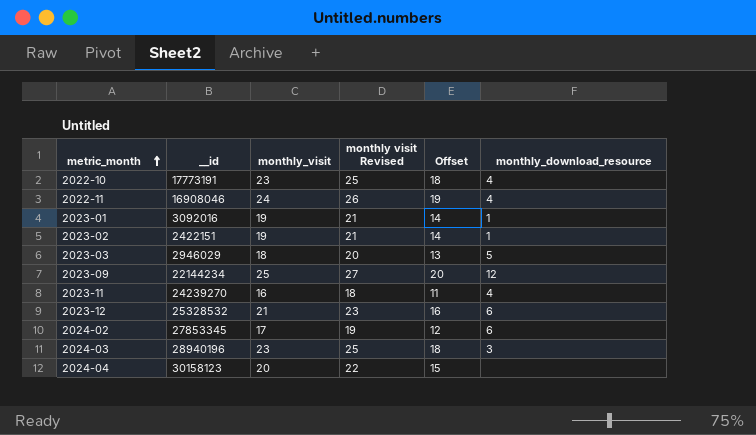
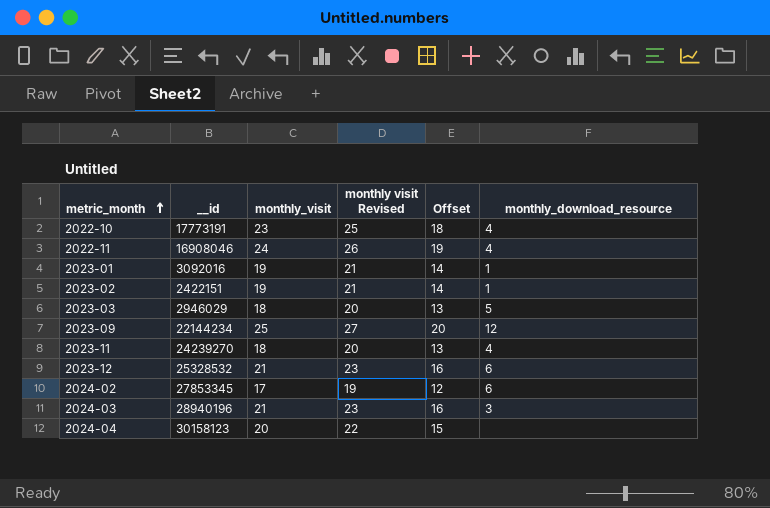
2023-11 | monthly_visit: 16 -> 18
2023-11 | monthly visit Revised: 18 -> 20
2023-11 | Offset: 11 -> 13
2024-03 | monthly_visit: 23 -> 21
2024-03 | monthly visit Revised: 25 -> 23
2024-03 | Offset: 18 -> 16

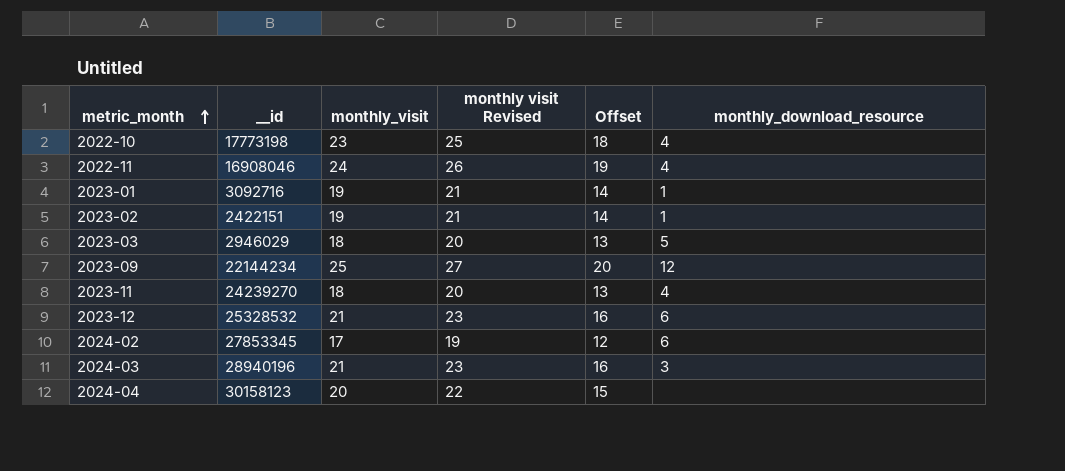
2022-10 | __id: 17773191 -> 17773198
2023-01 | __id: 3092016 -> 3092716

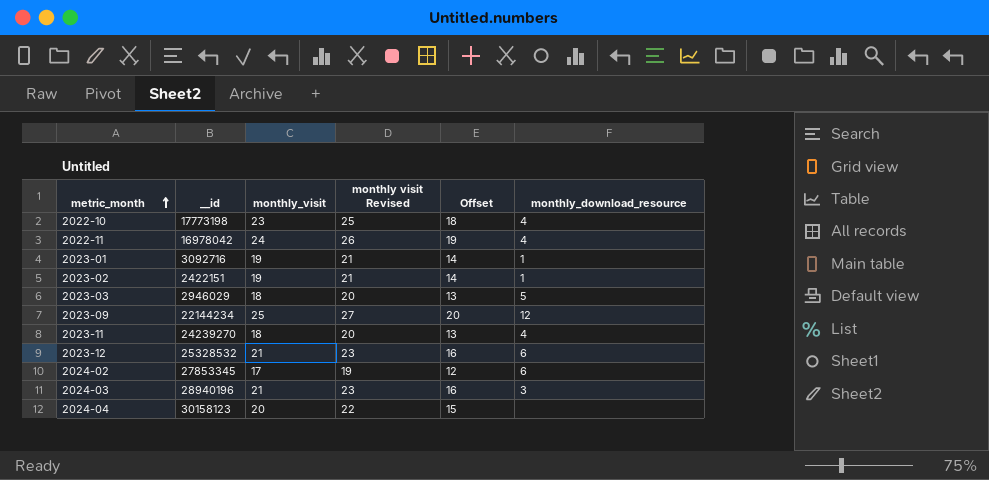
2022-11 | __id: 16908046 -> 16978042

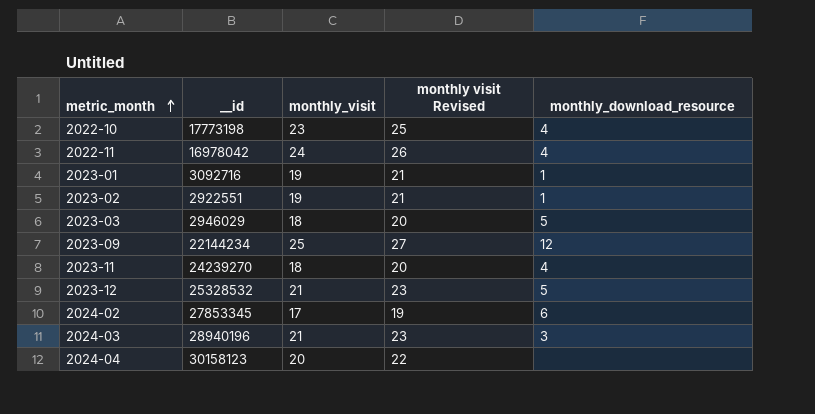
column Offset | formula: [monthly_visit] - 5 -> none
2023-02 | __id: 2422151 -> 2922551
2023-12 | monthly_download_resource: 6 -> 5

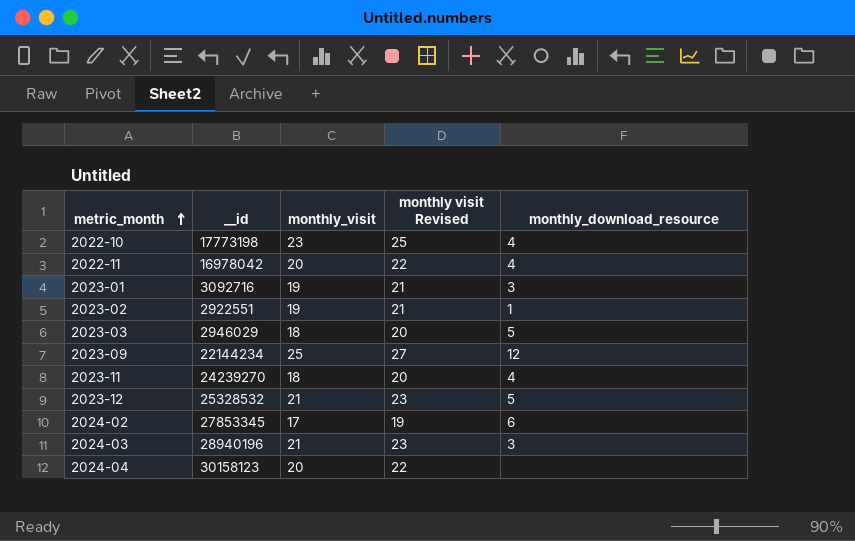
2022-11 | monthly_visit: 24 -> 20
2022-11 | monthly visit Revised: 26 -> 22
2023-01 | monthly_download_resource: 1 -> 3

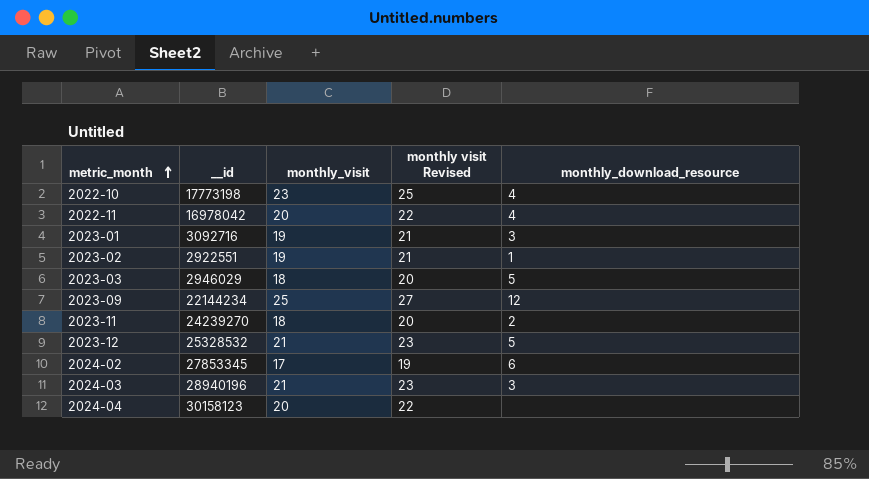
2023-11 | monthly_download_resource: 4 -> 2

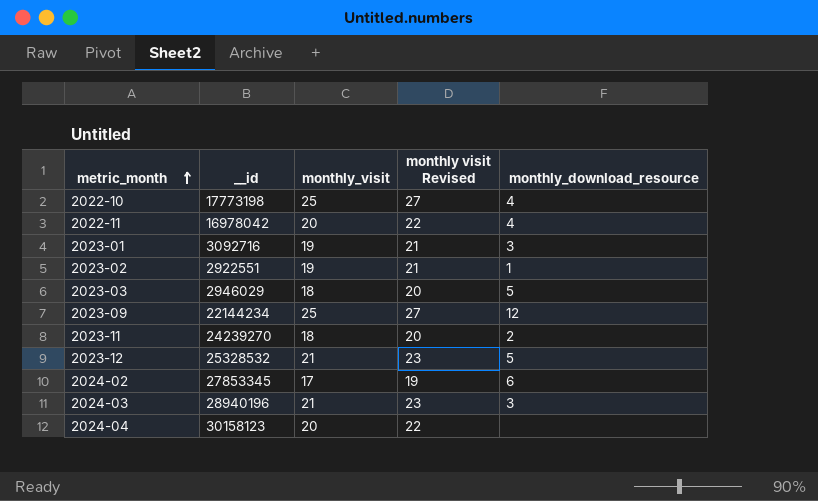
2022-10 | monthly_visit: 23 -> 25
2022-10 | monthly visit Revised: 25 -> 27

